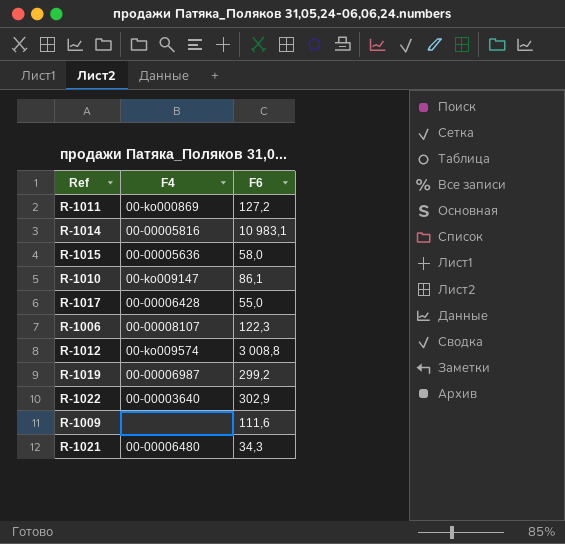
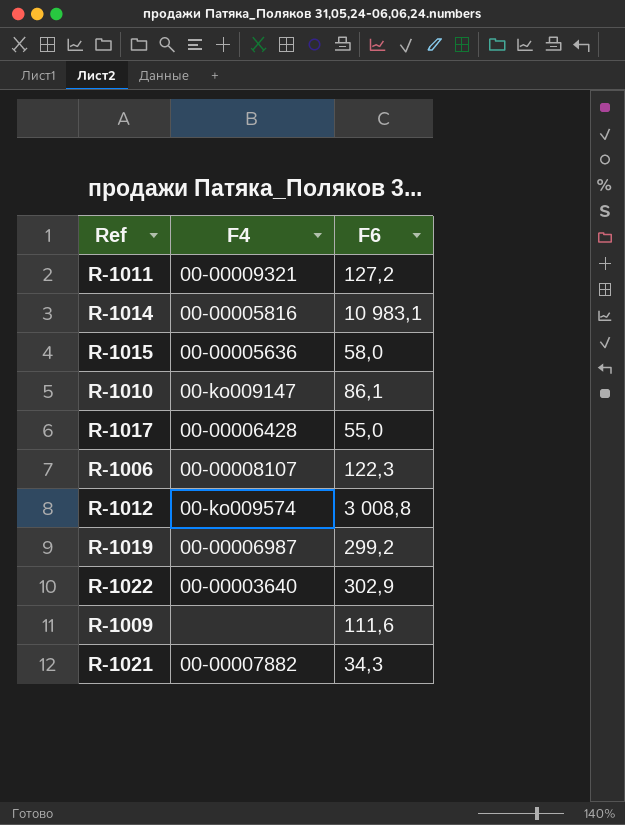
R-1011 | F4: 00-ko000869 -> 00-00009321
R-1021 | F4: 00-00006480 -> 00-00007882

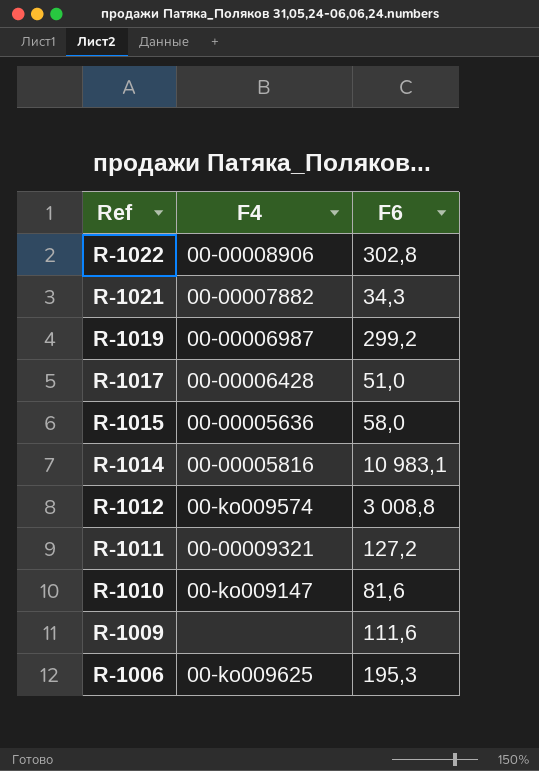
row order: none -> Ref descending
R-1022 | F4: 00-00003640 -> 00-00008906
R-1022 | F6: 302,9 -> 302,8
R-1017 | F6: 55,0 -> 51,0
R-1010 | F6: 86,1 -> 81,6
R-1006 | F4: 00-00008107 -> 00-ko009625
R-1006 | F6: 122,3 -> 195,3

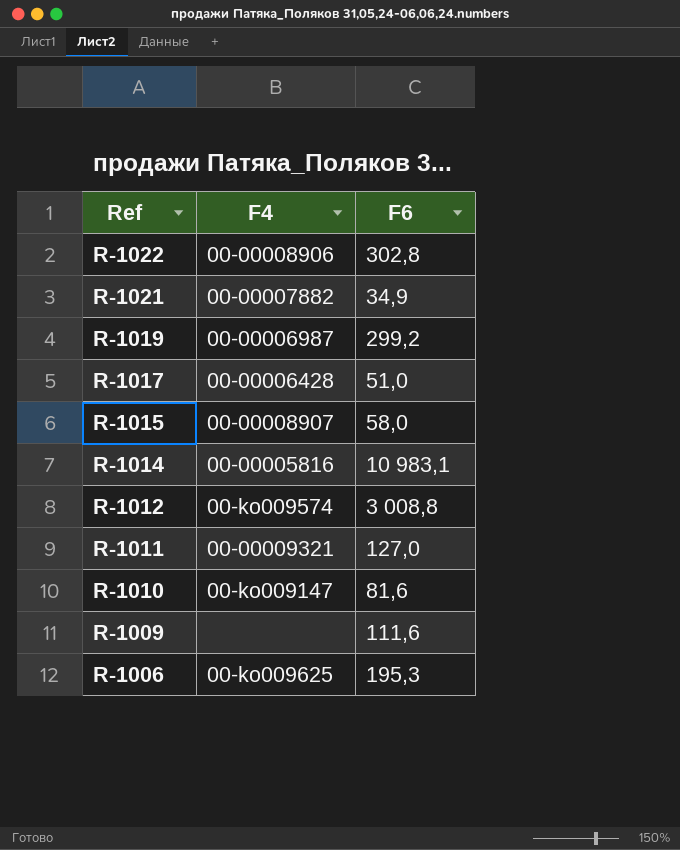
R-1021 | F6: 34,3 -> 34,9
R-1015 | F4: 00-00005636 -> 00-00008907
R-1011 | F6: 127,2 -> 127,0

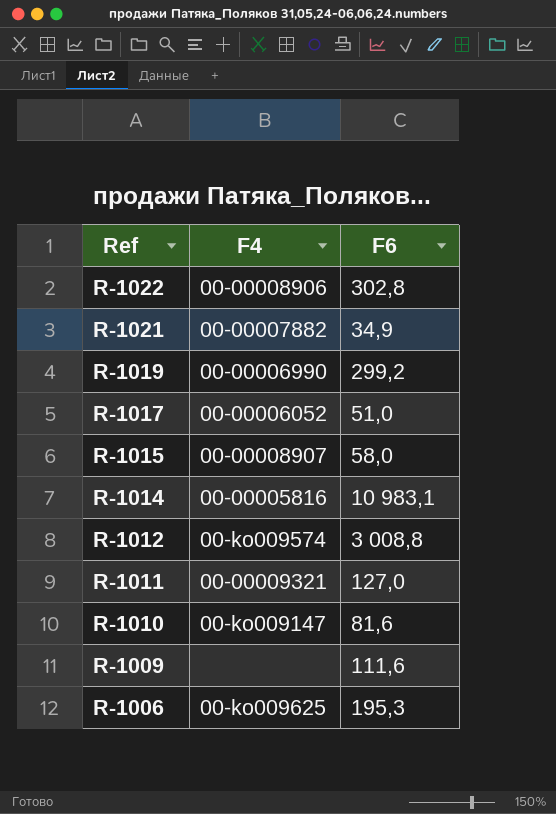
R-1019 | F4: 00-00006987 -> 00-00006990
R-1017 | F4: 00-00006428 -> 00-00006052

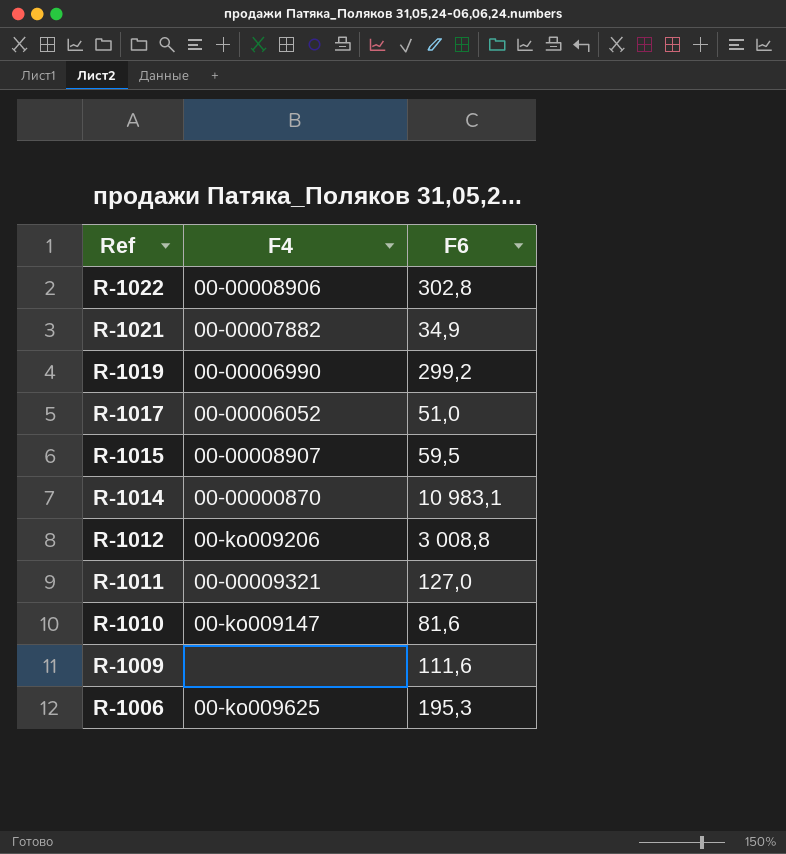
R-1015 | F6: 58,0 -> 59,5
R-1014 | F4: 00-00005816 -> 00-00000870
R-1012 | F4: 00-ko009574 -> 00-ko009206

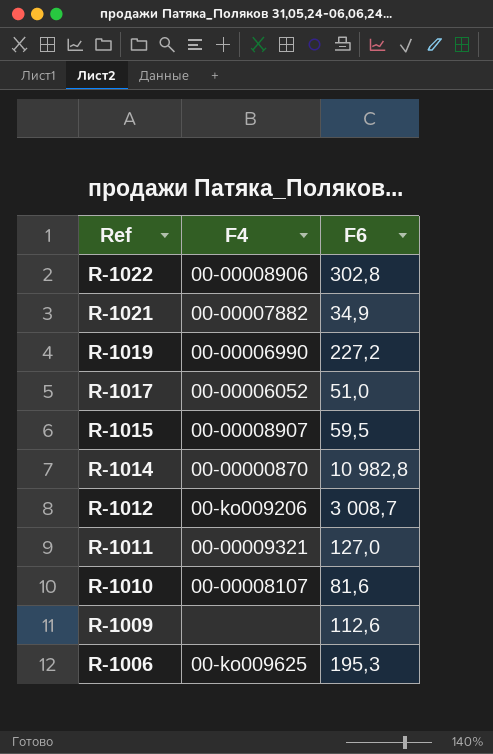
R-1019 | F6: 299,2 -> 227,2
R-1014 | F6: 10 983,1 -> 10 982,8
R-1012 | F6: 3 008,8 -> 3 008,7
R-1010 | F4: 00-ko009147 -> 00-00008107
R-1009 | F6: 111,6 -> 112,6

